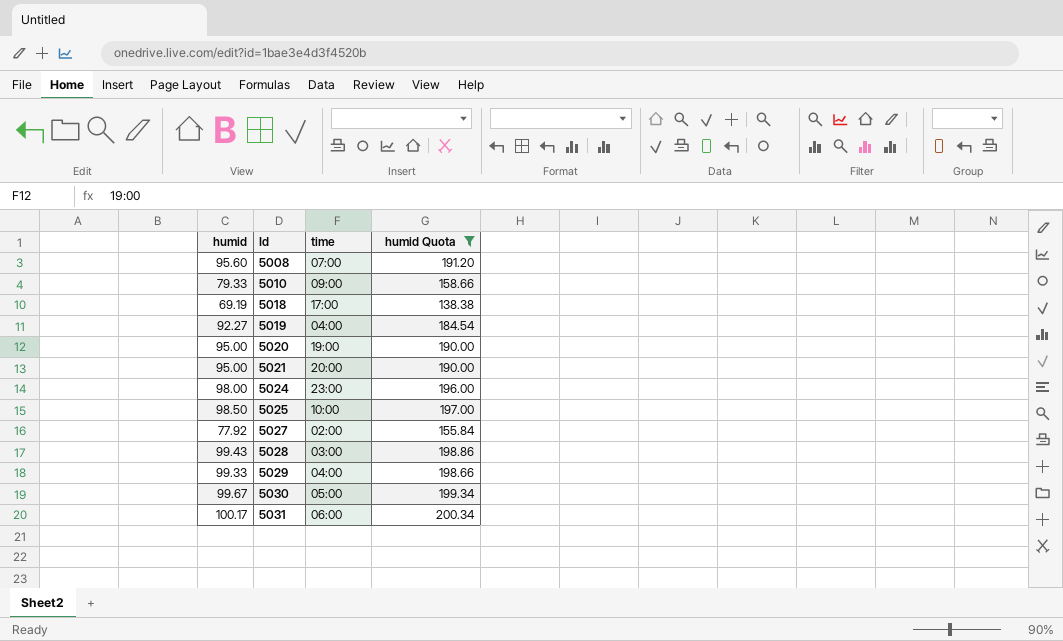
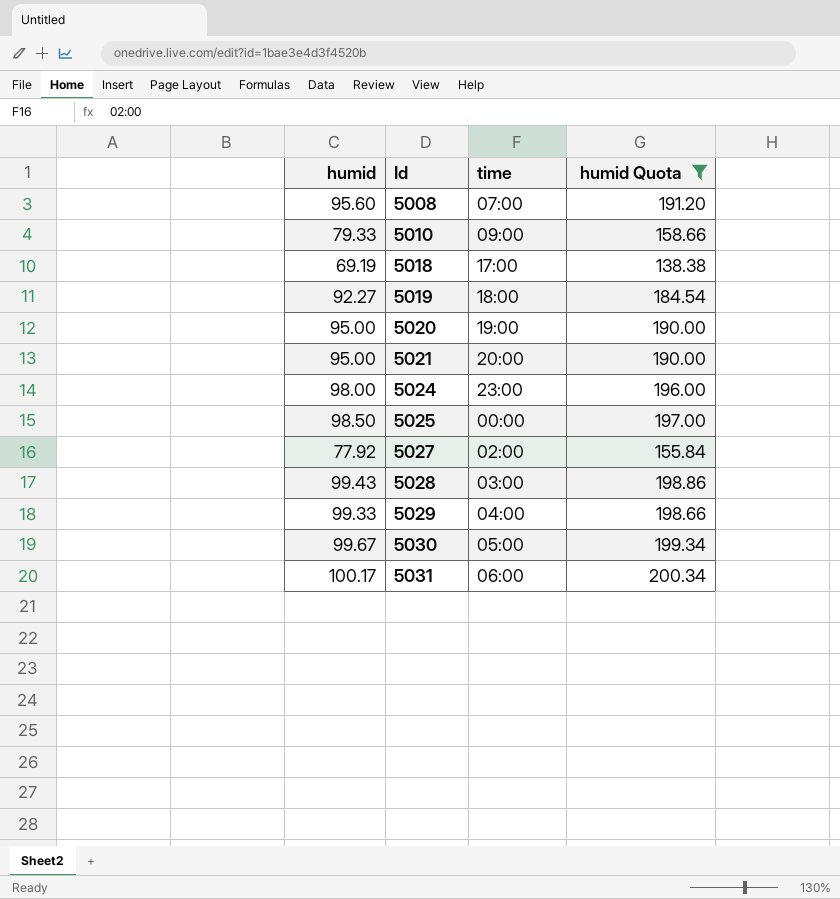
5019 | time: 04:00 -> 18:00
5025 | time: 10:00 -> 00:00

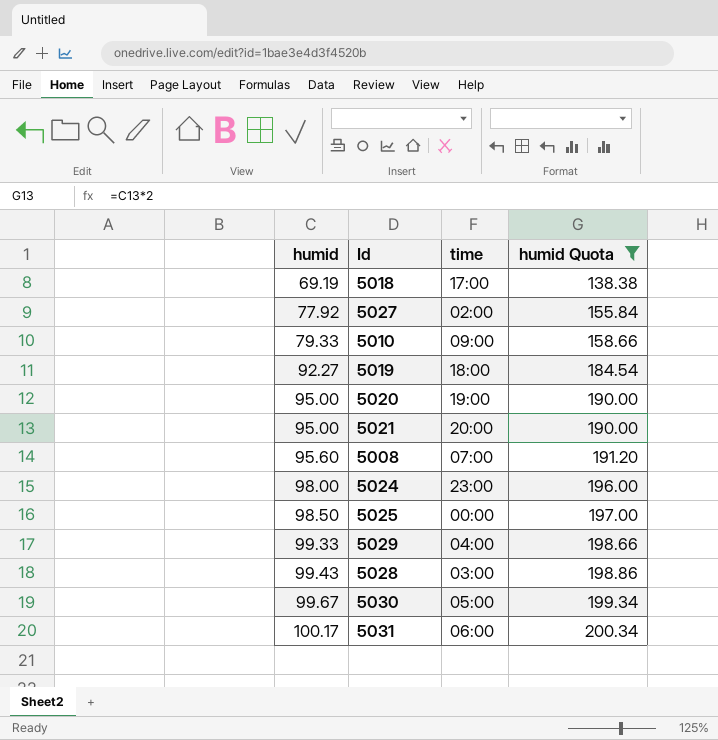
row order: Id ascending -> humid ascending

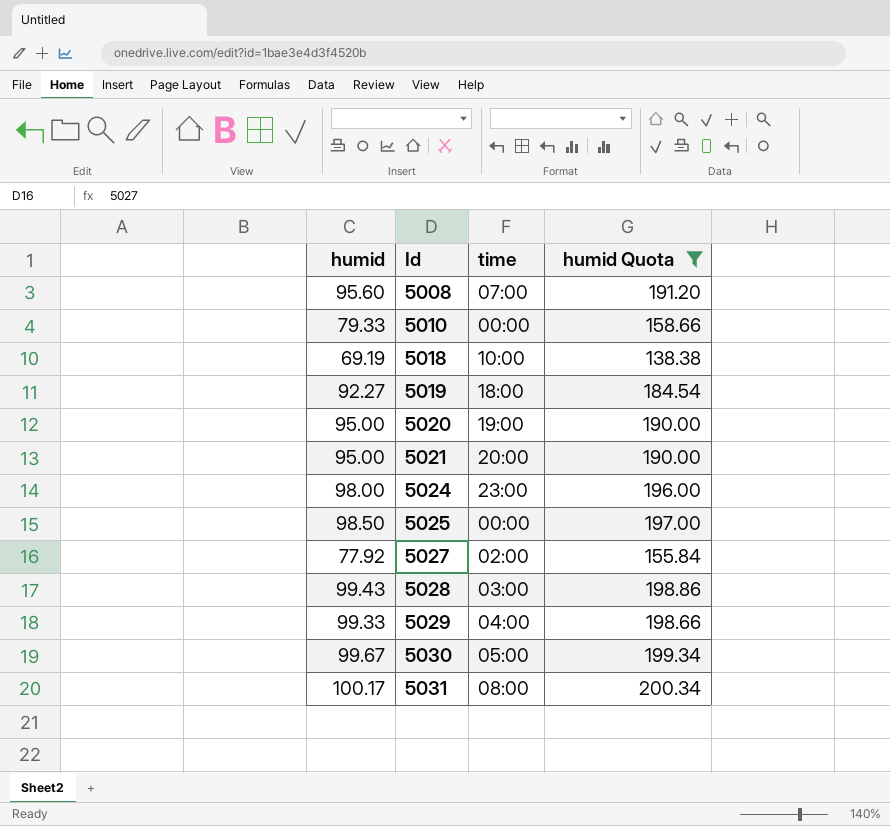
row order: humid ascending -> Id ascending
5010 | time: 09:00 -> 00:00
5018 | time: 17:00 -> 10:00
5031 | time: 06:00 -> 08:00

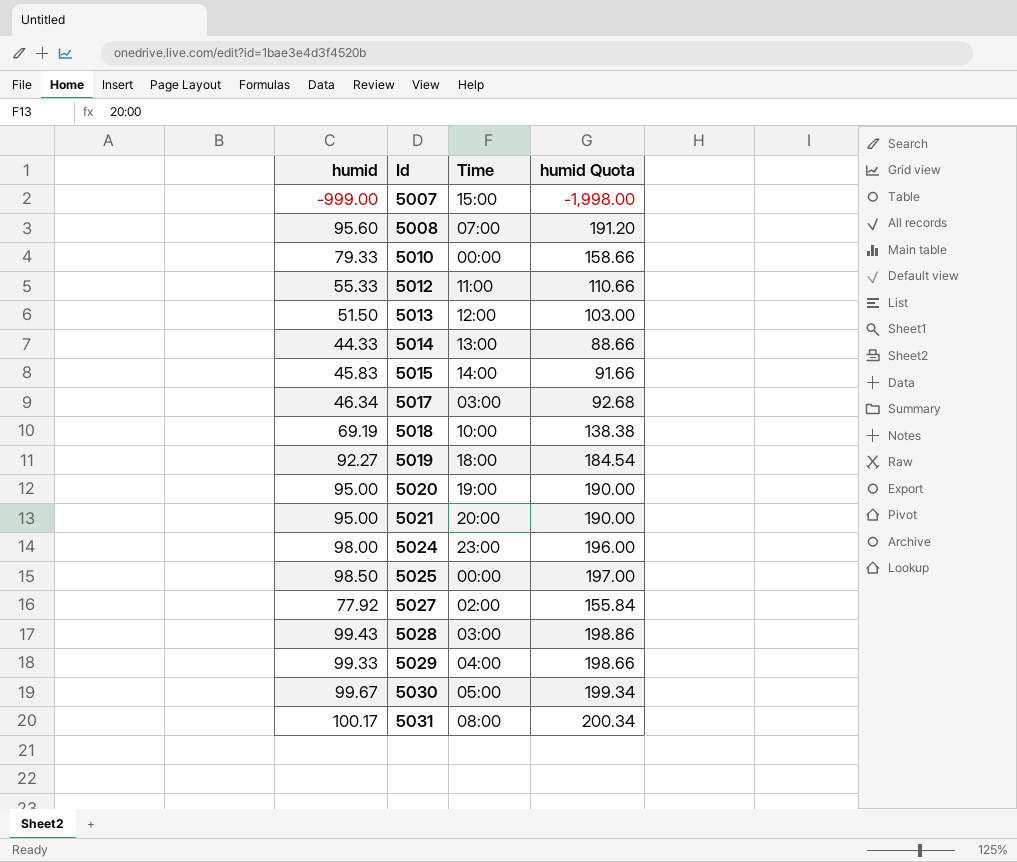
filter: humid Quota >= 138.38 -> none
column name: time -> Time

